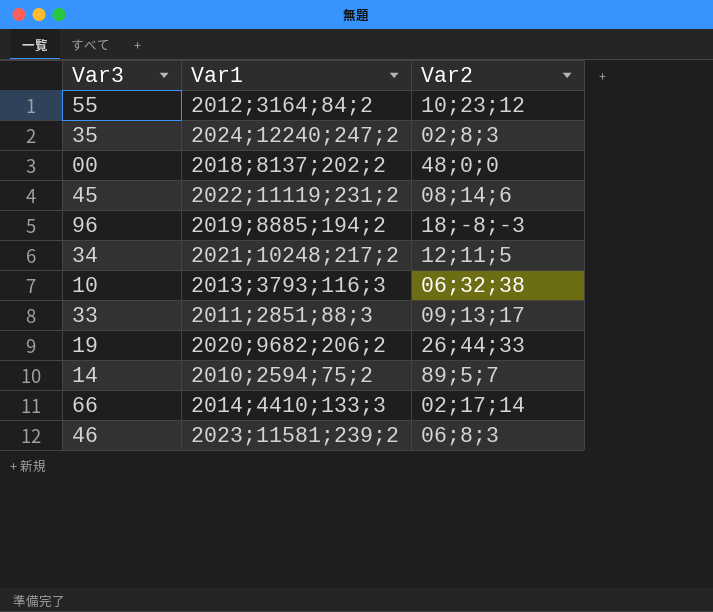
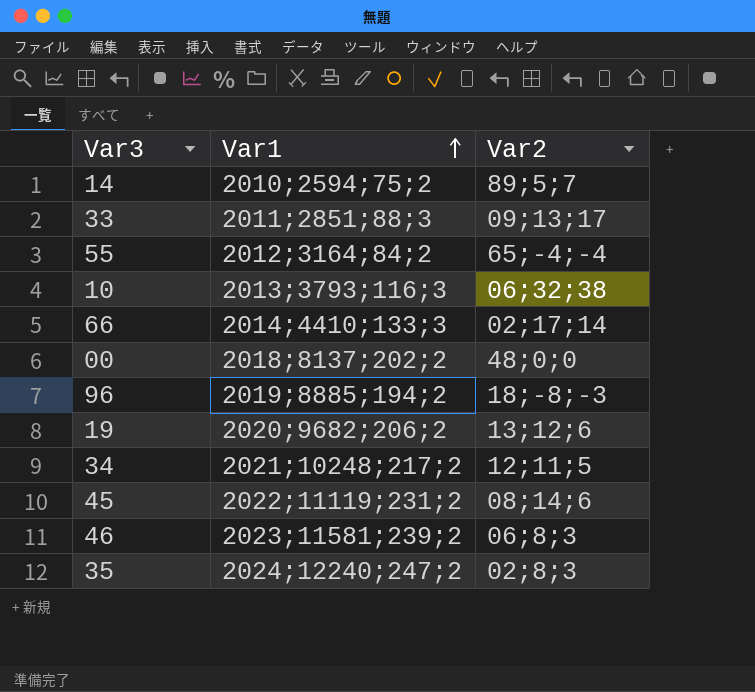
row order: none -> Var1 ascending
55 | Var2: 10;23;12 -> 65;-4;-4
19 | Var2: 26;44;33 -> 13;12;6

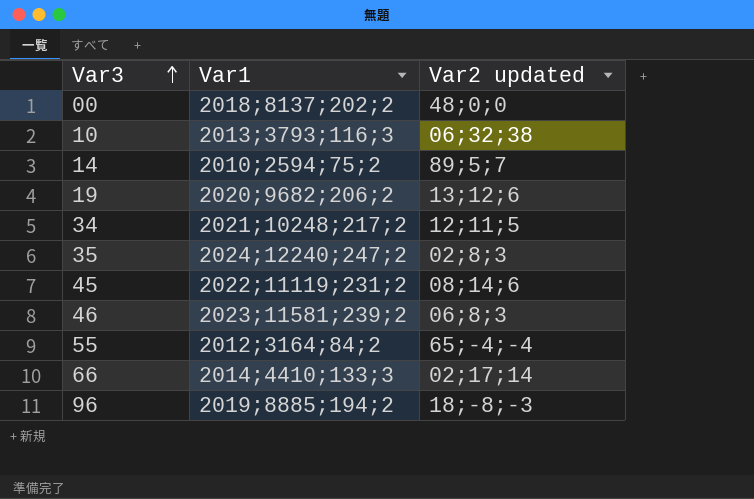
row order: Var1 ascending -> Var3 ascending
column name: Var2 -> Var2 updated
row 33: 2011;2851;88;3 | 09;13;17 -> none

